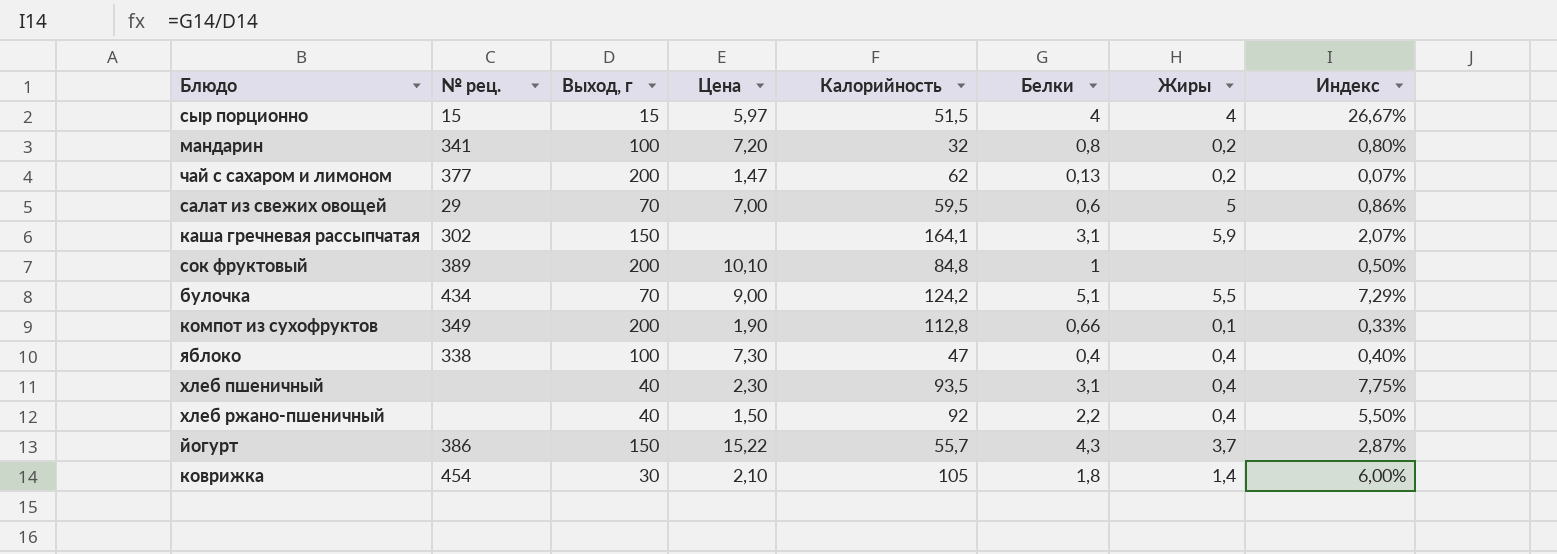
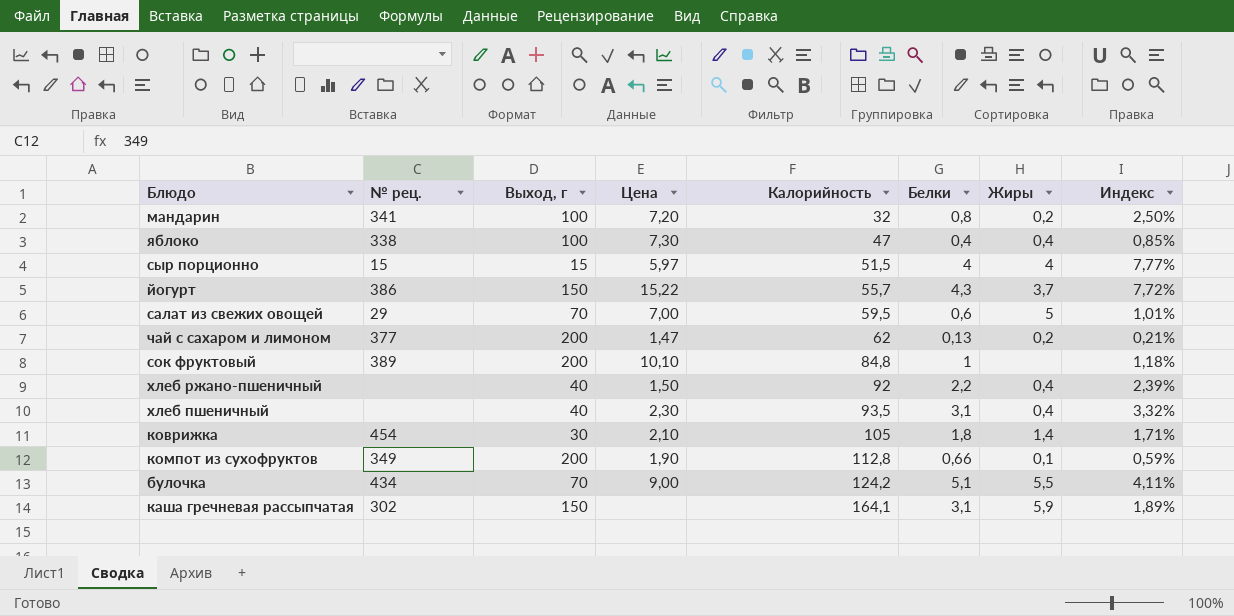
row order: none -> Калорийность ascending
column Индекс | formula: [Белки] / [Выход, г] -> [Белки] / [Калорийность]

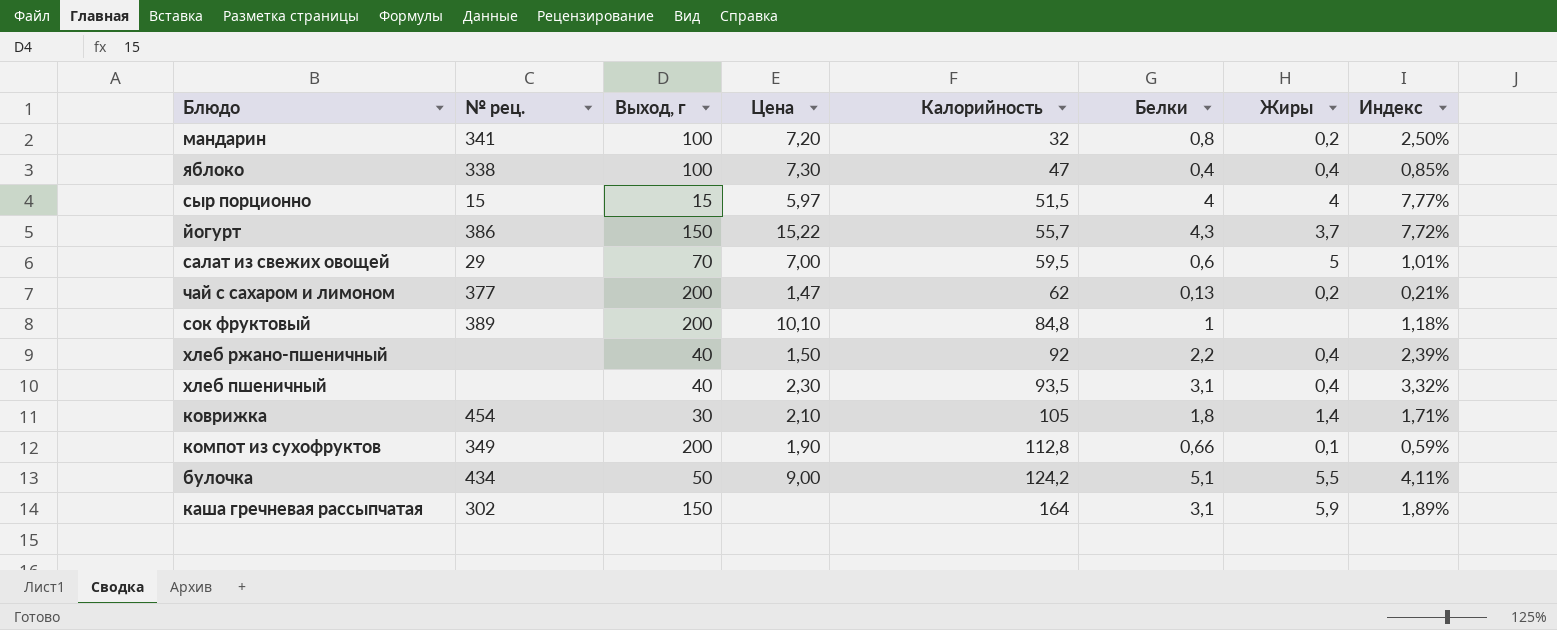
булочка | Выход, г: 70 -> 50
каша гречневая рассыпчатая | Калорийность: 164,1 -> 164

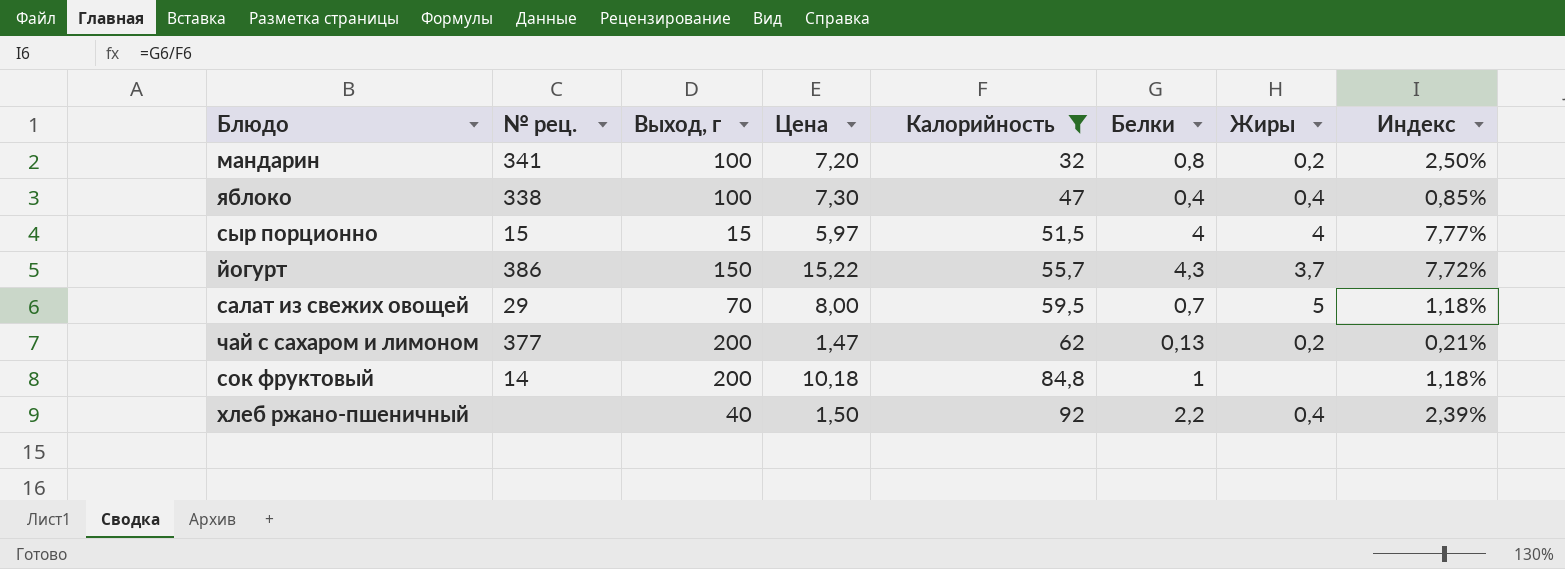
filter: none -> Калорийность <= 92
салат из свежих овощей | Цена: 7,00 -> 8,00
салат из свежих овощей | Белки: 0,6 -> 0,7
салат из свежих овощей | Индекс: 1,01% -> 1,18%
сок фруктовый | № рец.: 389 -> 14
сок фруктовый | Цена: 10,10 -> 10,18

